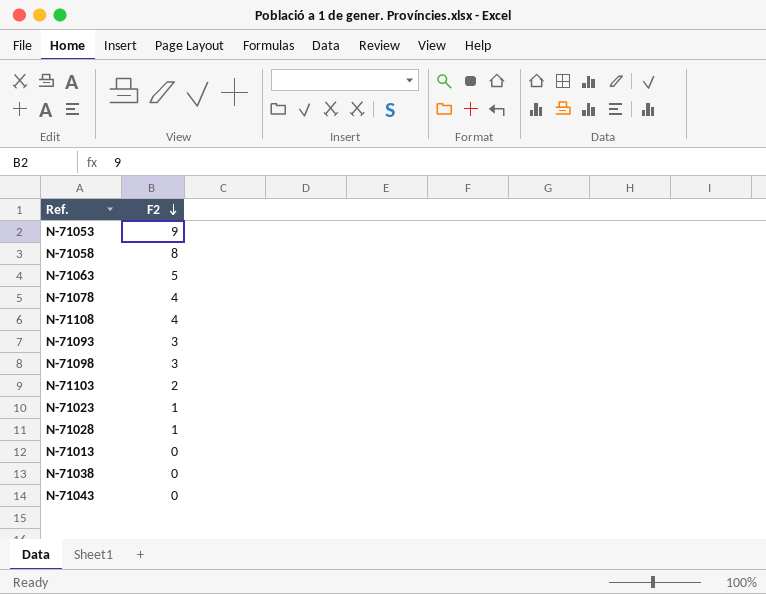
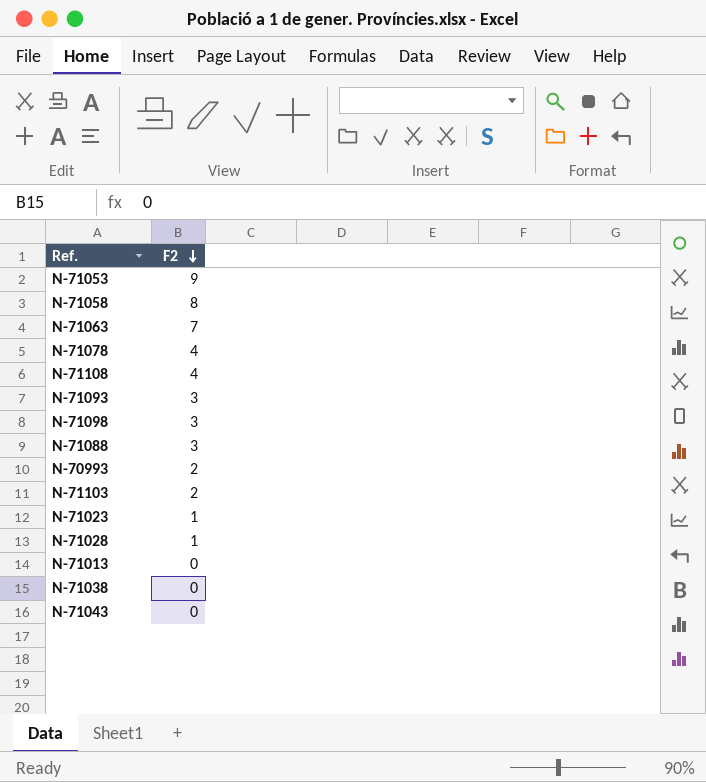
N-71063 | F2: 5 -> 7
row N-71088: none -> 3
row N-70993: none -> 2

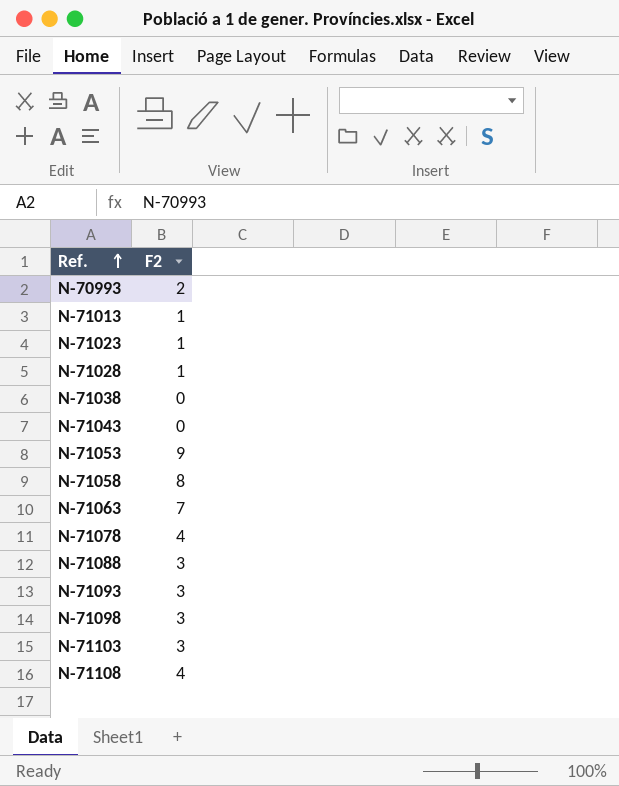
row order: F2 descending -> Ref. ascending
N-71013 | F2: 0 -> 1
N-71103 | F2: 2 -> 3

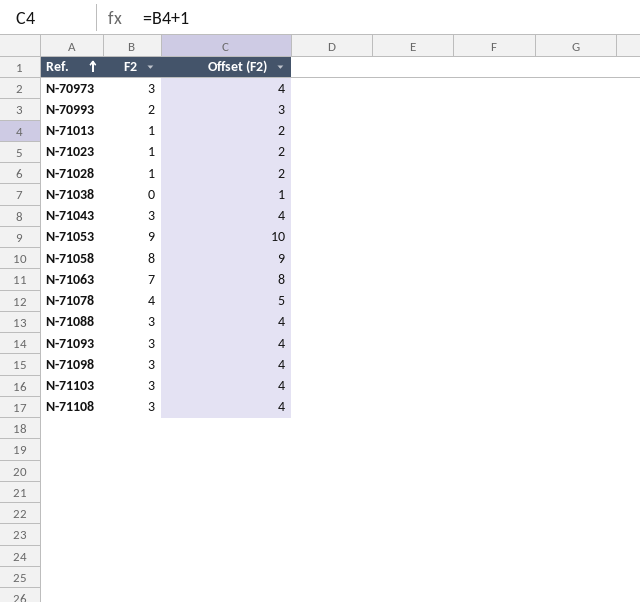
column Offset (F2) | formula: none -> [F2] + 1
row N-70973: none -> 3 | 4
N-71043 | F2: 0 -> 3
N-71108 | F2: 4 -> 3

